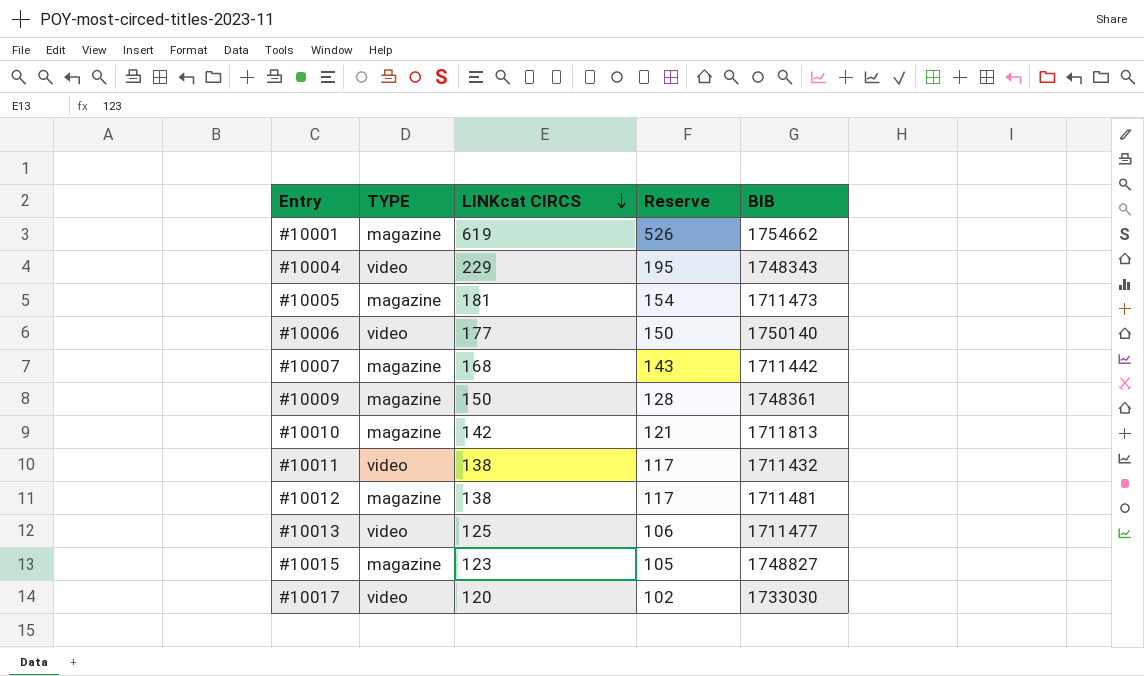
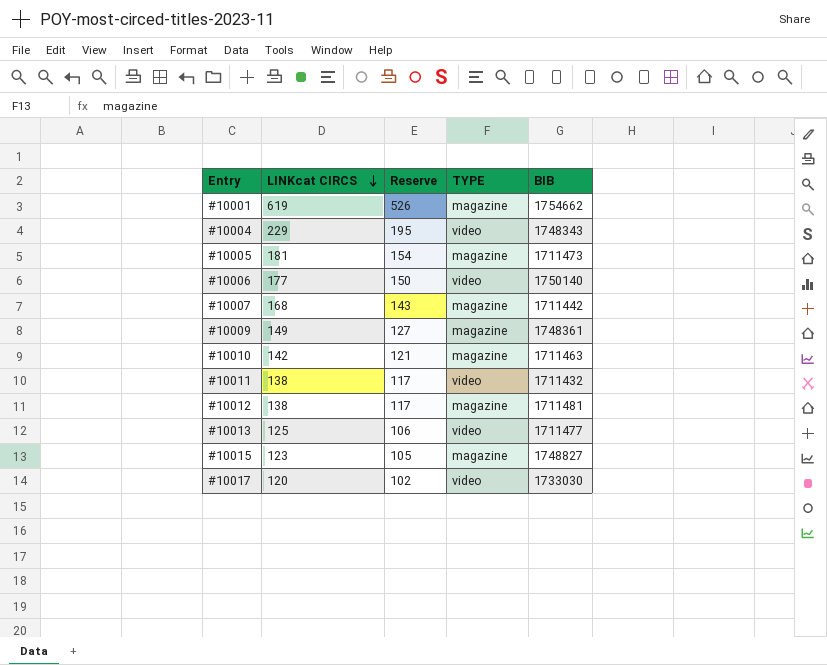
column TYPE | position: 2 -> 4
#10009 | LINKcat CIRCS: 150 -> 149
#10009 | Reserve: 128 -> 127
#10010 | BIB: 1711813 -> 1711463

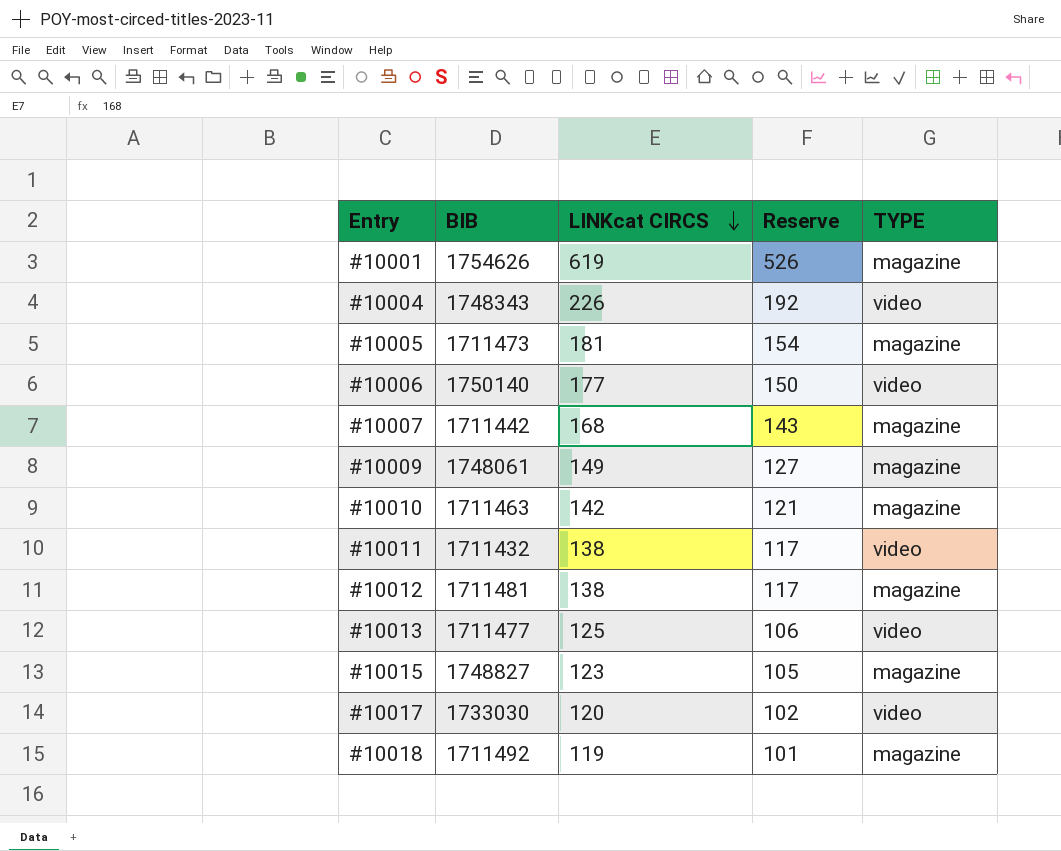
column BIB | position: 5 -> 2
#10001 | BIB: 1754662 -> 1754626
#10004 | LINKcat CIRCS: 229 -> 226
#10004 | Reserve: 195 -> 192
#10009 | BIB: 1748361 -> 1748061
row #10018: none -> 1711492 | 119 | 101 | magazine

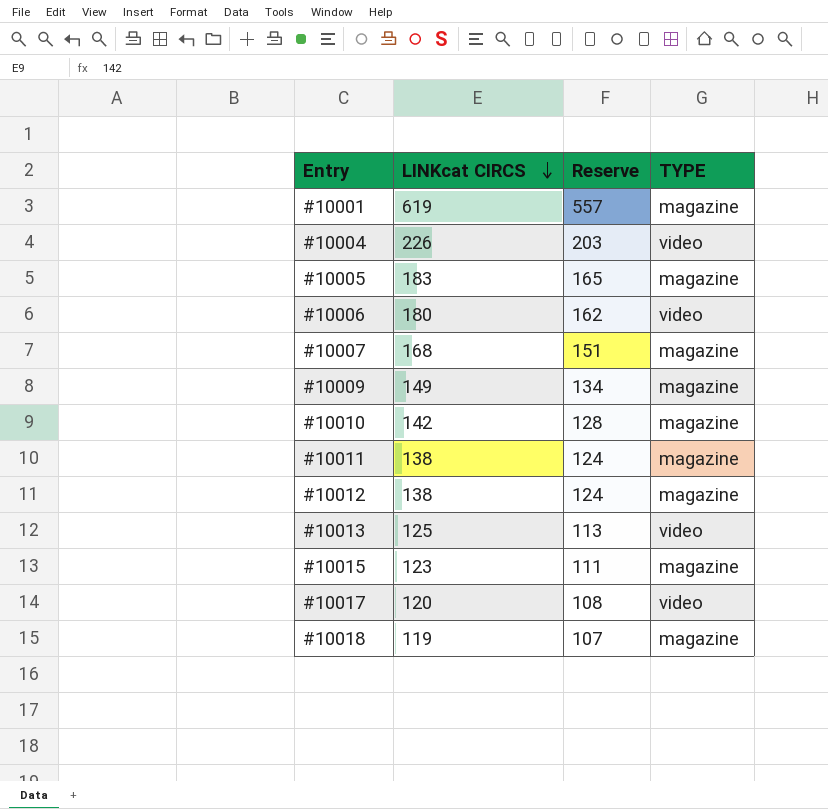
column BIB | position: 2 -> none
column Reserve | formula: [LINKcat CIRCS] * 0.85 -> [LINKcat CIRCS] * 0.9
#10005 | LINKcat CIRCS: 181 -> 183
#10006 | LINKcat CIRCS: 177 -> 180
#10011 | TYPE: video -> magazine

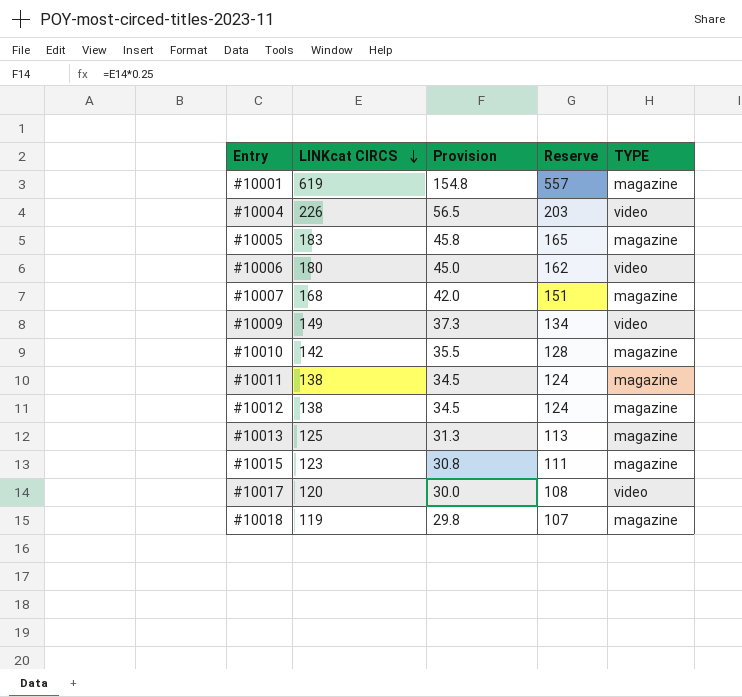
column Provision | formula: none -> [LINKcat CIRCS] * 0.25
#10009 | TYPE: magazine -> video
#10013 | TYPE: video -> magazine

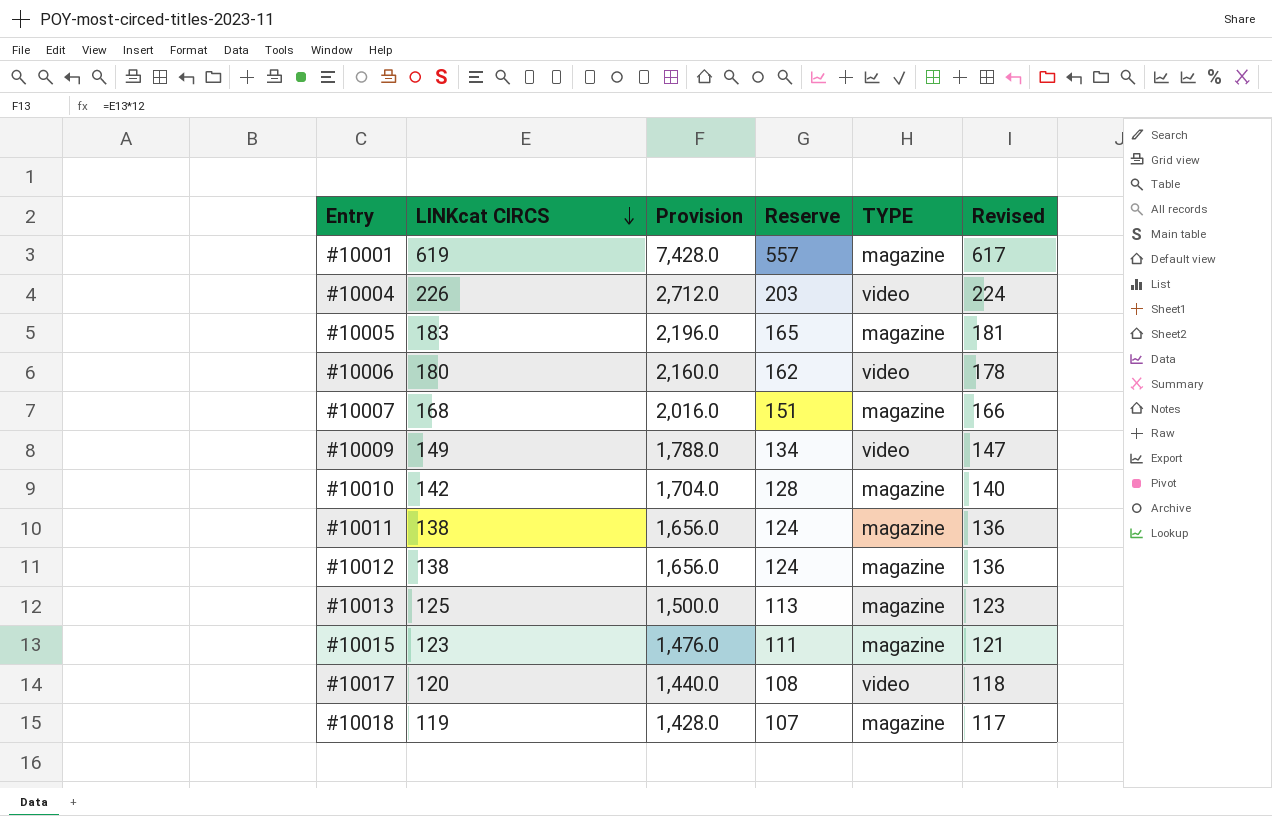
column Provision | formula: [LINKcat CIRCS] * 0.25 -> [LINKcat CIRCS] * 12
column Revised | formula: none -> [LINKcat CIRCS] - 2

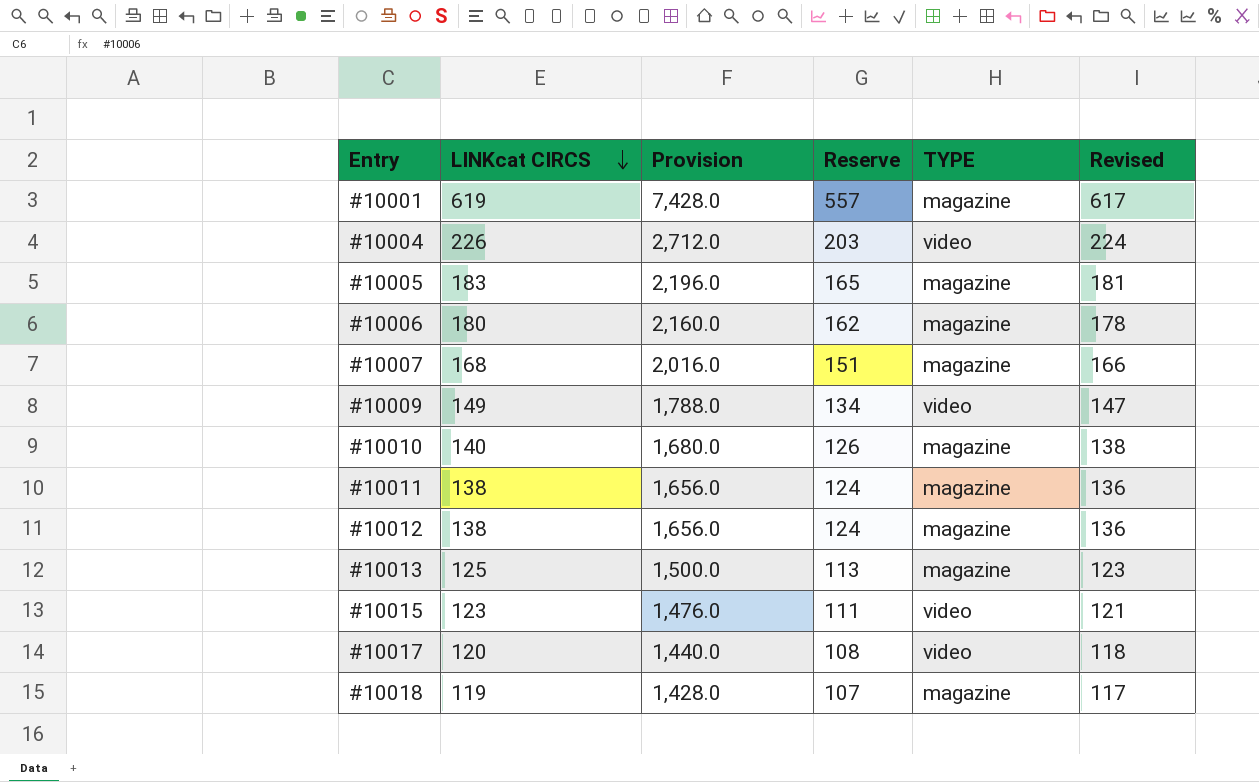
#10006 | TYPE: video -> magazine
#10010 | LINKcat CIRCS: 142 -> 140
#10010 | Provision: 1,704.0 -> 1,680.0
#10010 | Reserve: 128 -> 126
#10010 | Revised: 140 -> 138
#10015 | TYPE: magazine -> video

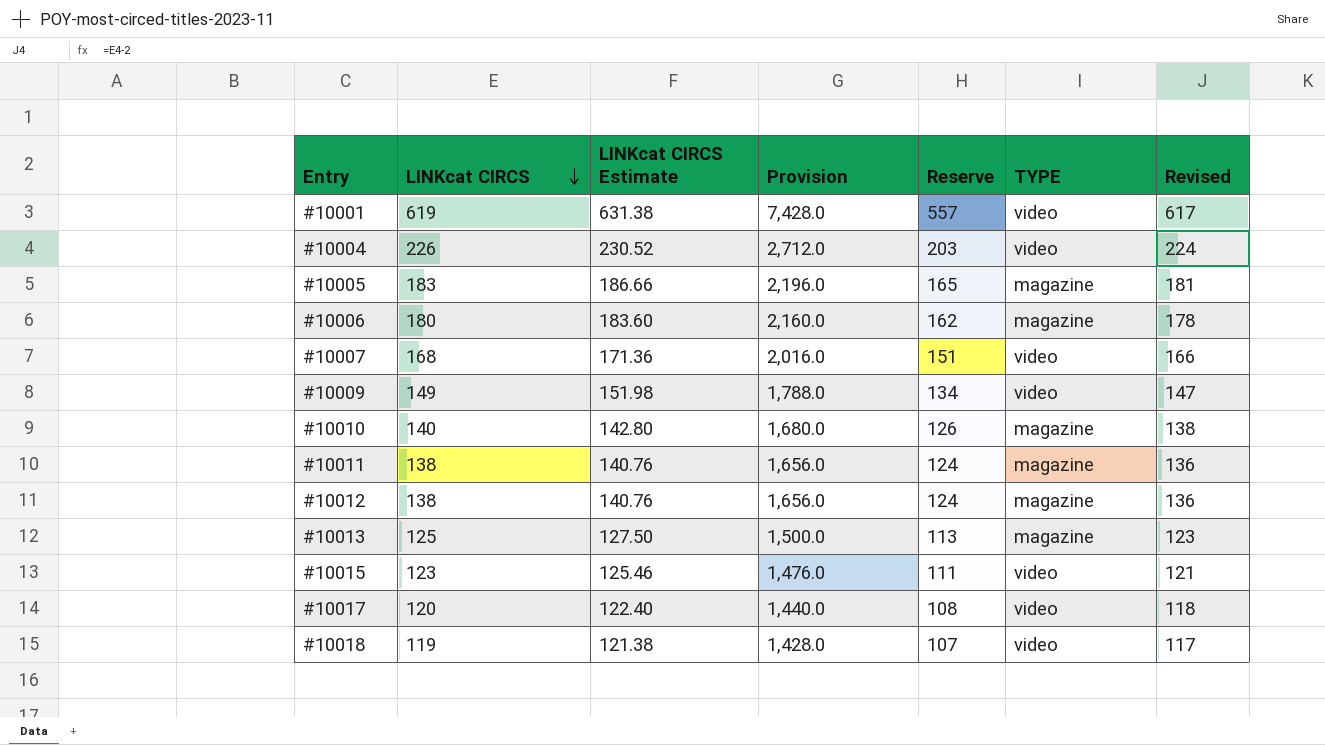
column LINKcat CIRCS Estimate | formula: none -> [LINKcat CIRCS] * 1.02
#10001 | TYPE: magazine -> video
#10007 | TYPE: magazine -> video
#10018 | TYPE: magazine -> video

